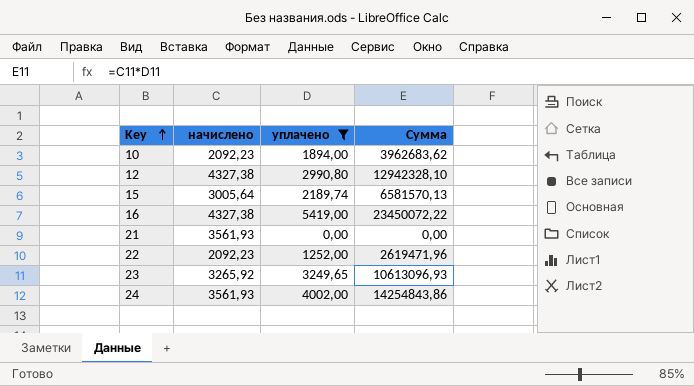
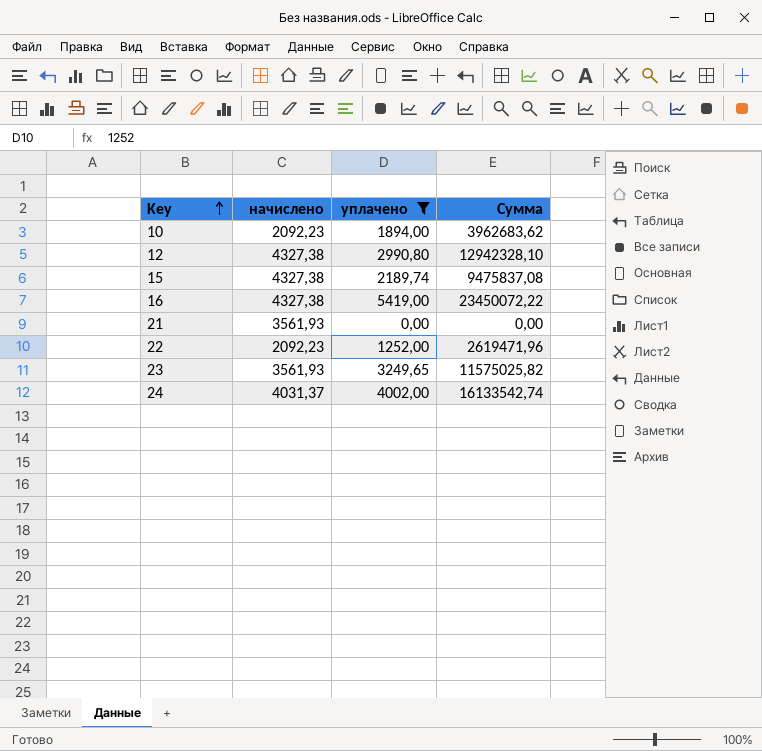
15 | начислено: 3005,64 -> 4327,38
15 | Сумма: 6581570,13 -> 9475837,08
23 | начислено: 3265,92 -> 3561,93
23 | Сумма: 10613096,93 -> 11575025,82
24 | начислено: 3561,93 -> 4031,37
24 | Сумма: 14254843,86 -> 16133542,74

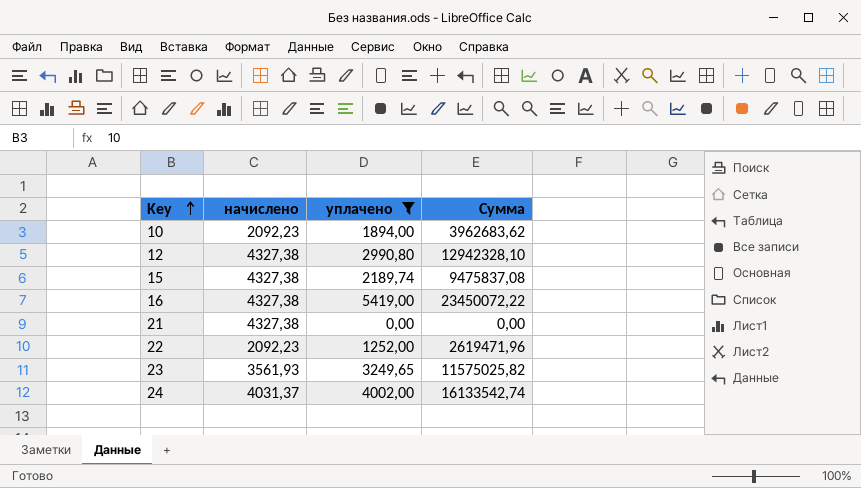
21 | начислено: 3561,93 -> 4327,38

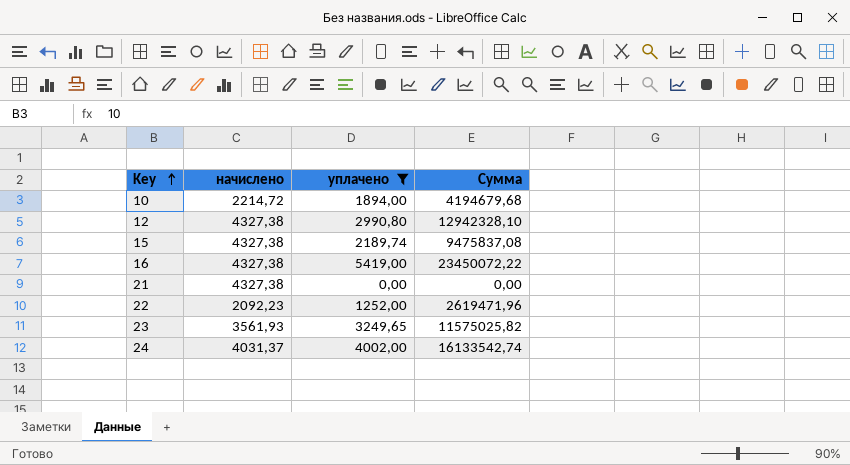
10 | начислено: 2092,23 -> 2214,72
10 | Сумма: 3962683,62 -> 4194679,68

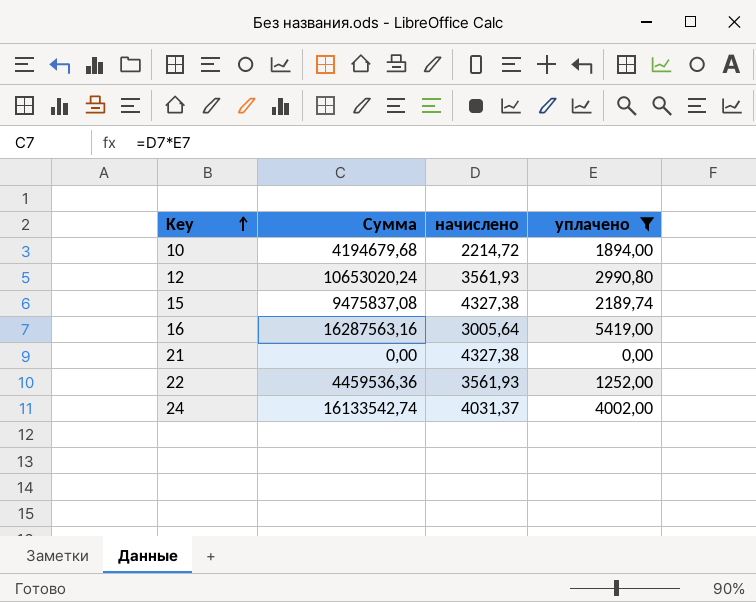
column Сумма | position: 4 -> 2
row 23: 3561,93 | 3249,65 | 11575025,82 -> none
12 | Сумма: 12942328,10 -> 10653020,24
12 | начислено: 4327,38 -> 3561,93
16 | Сумма: 23450072,22 -> 16287563,16
16 | начислено: 4327,38 -> 3005,64
22 | Сумма: 2619471,96 -> 4459536,36
22 | начислено: 2092,23 -> 3561,93

